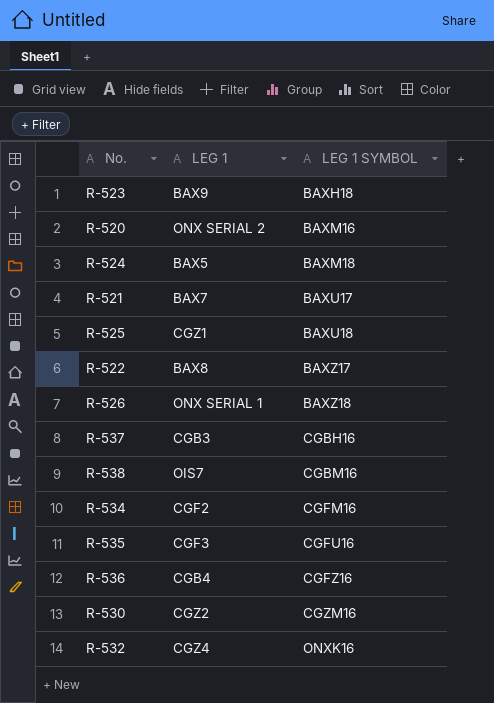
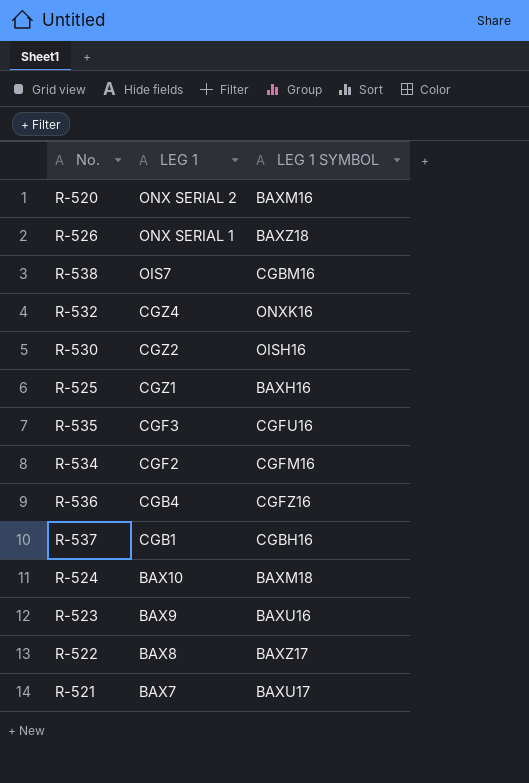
row order: LEG 1 SYMBOL ascending -> LEG 1 descending
R-530 | LEG 1 SYMBOL: CGZM16 -> OISH16
R-525 | LEG 1 SYMBOL: BAXU18 -> BAXH16
R-537 | LEG 1: CGB3 -> CGB1
R-524 | LEG 1: BAX5 -> BAX10
R-523 | LEG 1 SYMBOL: BAXH18 -> BAXU16

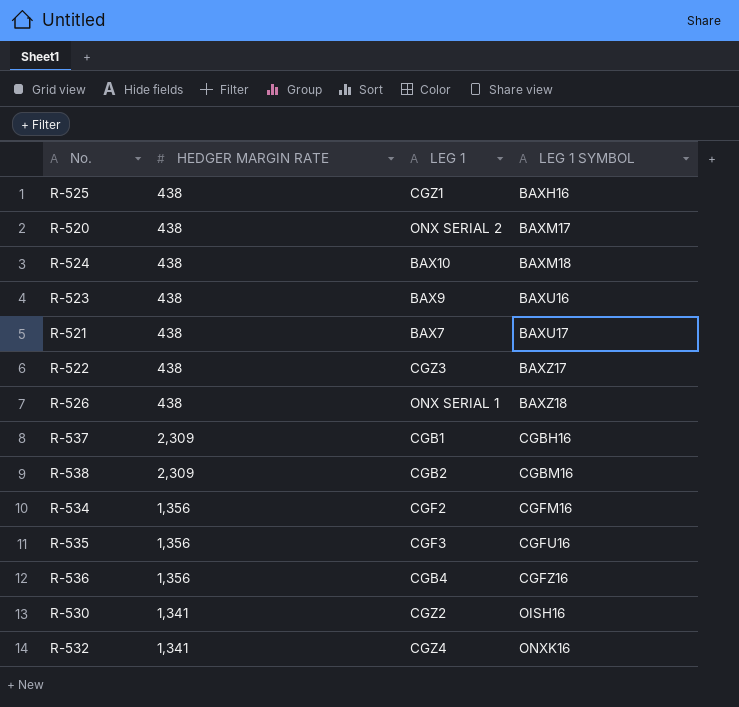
row order: LEG 1 descending -> LEG 1 SYMBOL ascending
column HEDGER MARGIN RATE | position: none -> 2
R-520 | LEG 1 SYMBOL: BAXM16 -> BAXM17
R-522 | LEG 1: BAX8 -> CGZ3
R-538 | LEG 1: OIS7 -> CGB2

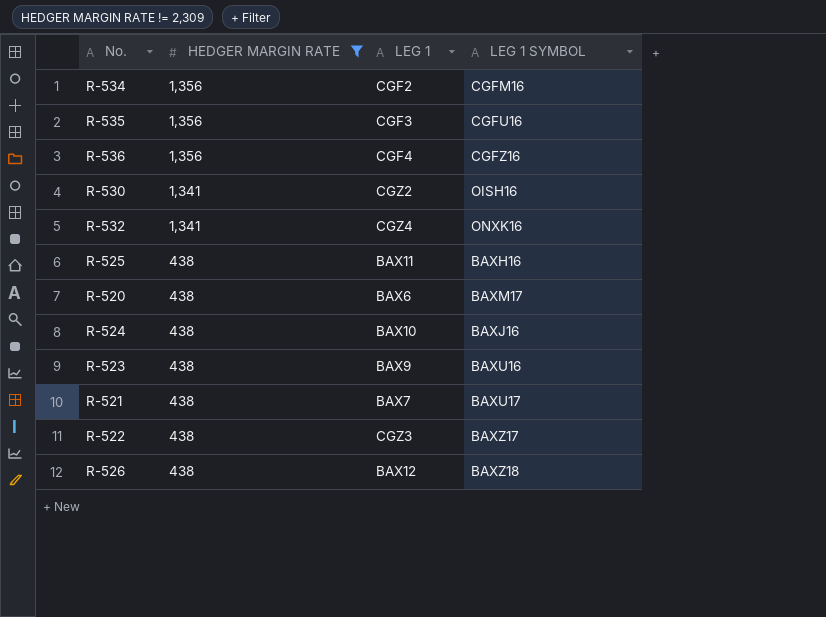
filter: none -> HEDGER MARGIN RATE != 2,309
row order: LEG 1 SYMBOL ascending -> HEDGER MARGIN RATE descending
R-536 | LEG 1: CGB4 -> CGF4
R-525 | LEG 1: CGZ1 -> BAX11
R-520 | LEG 1: ONX SERIAL 2 -> BAX6
R-524 | LEG 1 SYMBOL: BAXM18 -> BAXJ16
R-526 | LEG 1: ONX SERIAL 1 -> BAX12

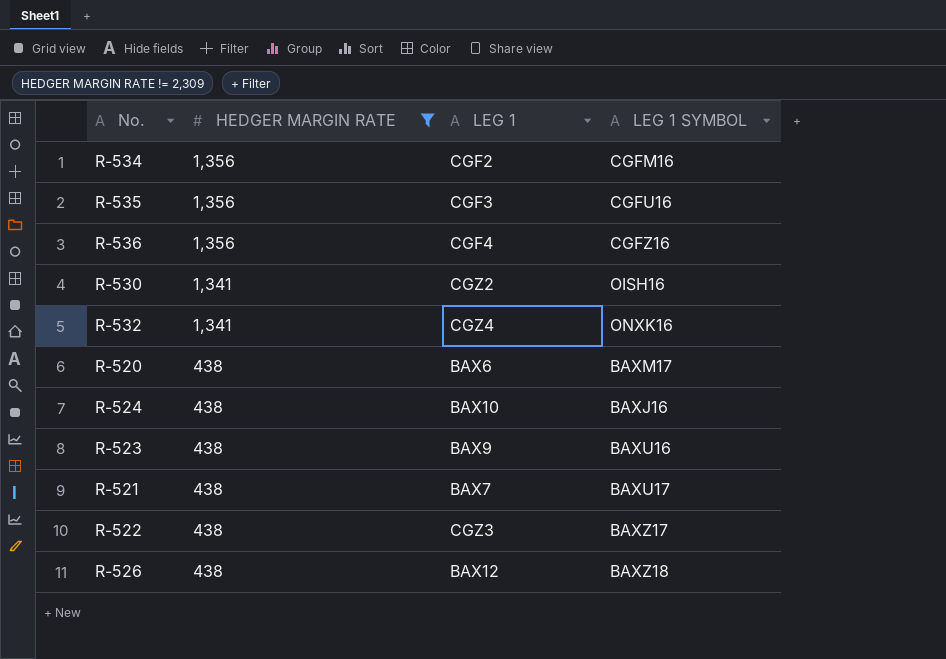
row R-525: 438 | BAX11 | BAXH16 -> none

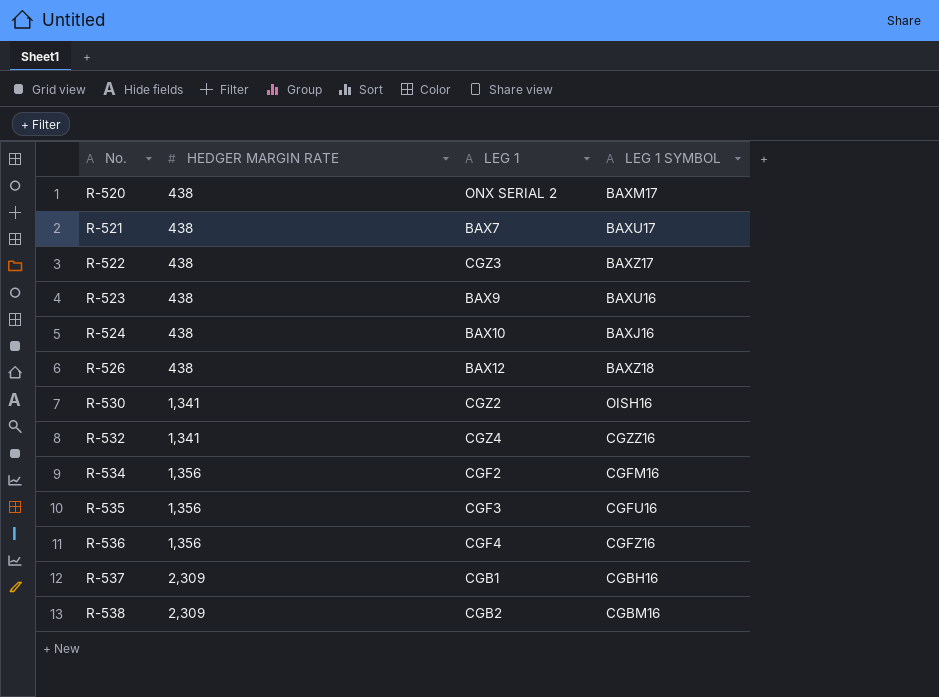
filter: HEDGER MARGIN RATE != 2,309 -> none
row order: HEDGER MARGIN RATE descending -> No. ascending
R-520 | LEG 1: BAX6 -> ONX SERIAL 2
R-532 | LEG 1 SYMBOL: ONXK16 -> CGZZ16

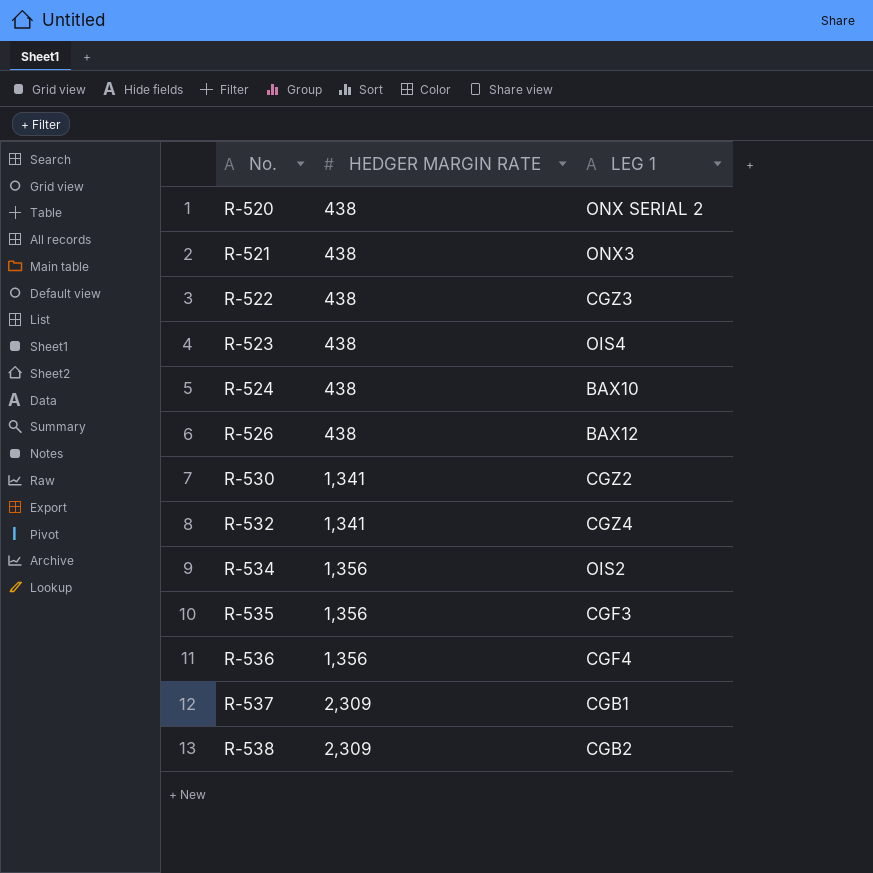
column LEG 1 SYMBOL | position: 4 -> none
R-521 | LEG 1: BAX7 -> ONX3
R-523 | LEG 1: BAX9 -> OIS4
R-534 | LEG 1: CGF2 -> OIS2

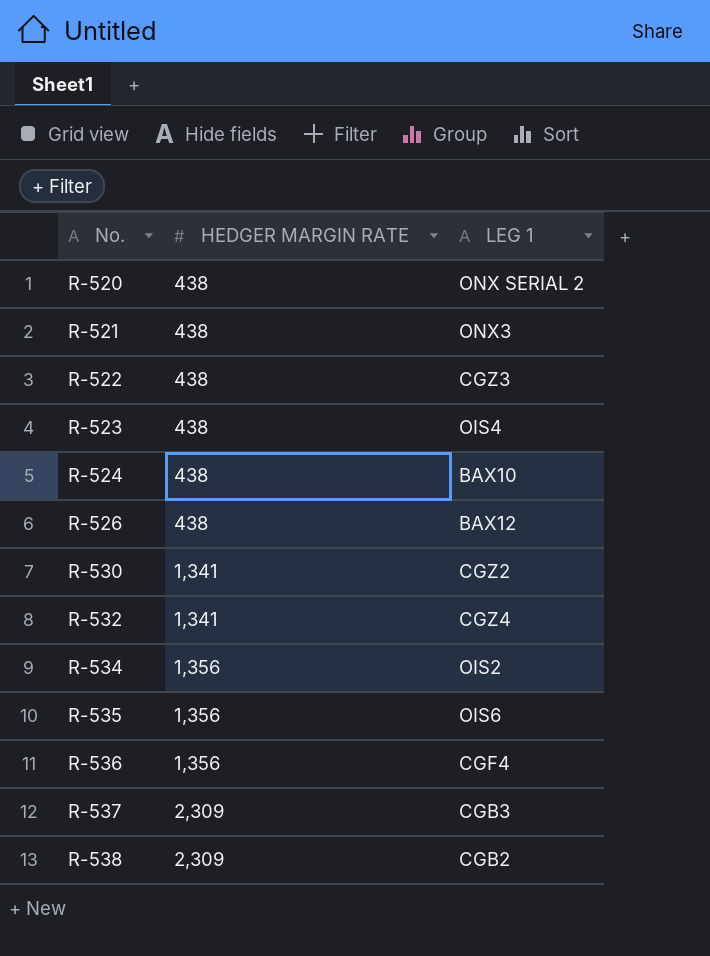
R-535 | LEG 1: CGF3 -> OIS6
R-537 | LEG 1: CGB1 -> CGB3

